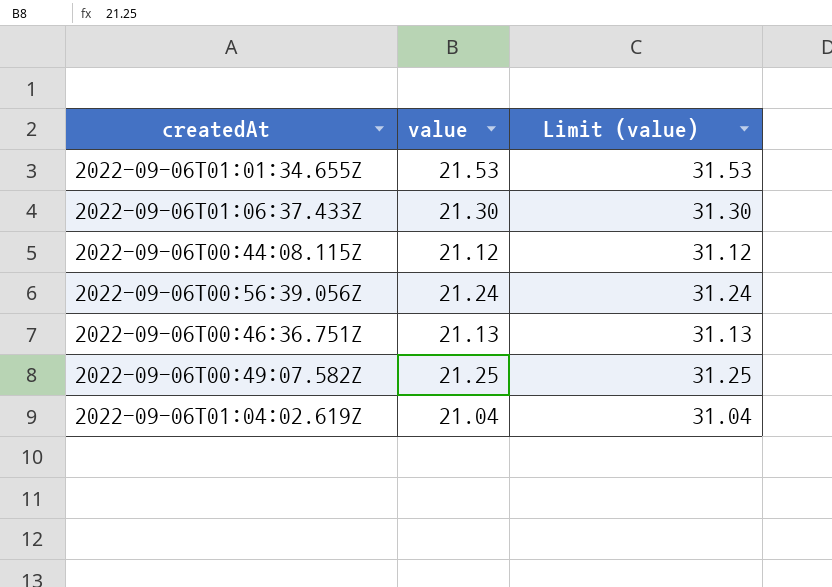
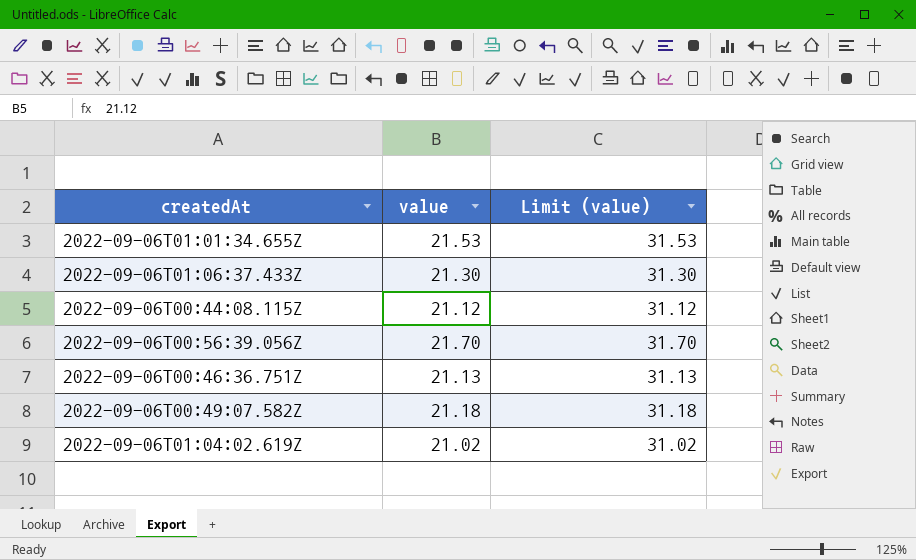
2022-09-06T00:56:39.056Z | value: 21.24 -> 21.70
2022-09-06T00:56:39.056Z | Limit (value): 31.24 -> 31.70
2022-09-06T00:49:07.582Z | value: 21.25 -> 21.18
2022-09-06T00:49:07.582Z | Limit (value): 31.25 -> 31.18
2022-09-06T01:04:02.619Z | value: 21.04 -> 21.02
2022-09-06T01:04:02.619Z | Limit (value): 31.04 -> 31.02

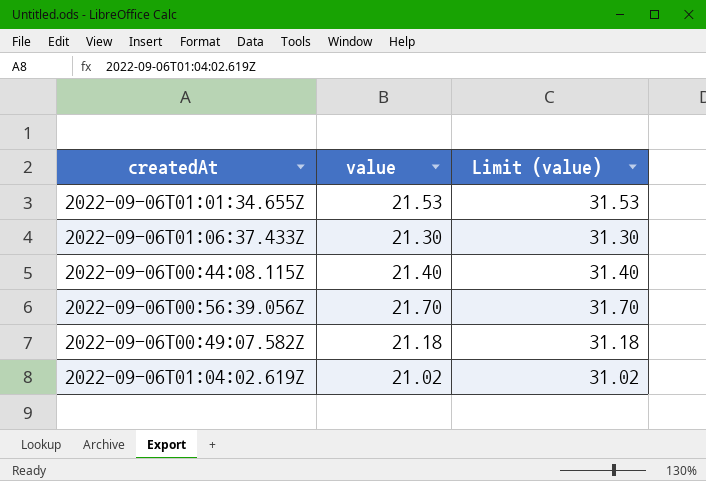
row 2022-09-06T00:46:36.751Z: 21.13 | 31.13 -> none
2022-09-06T00:44:08.115Z | value: 21.12 -> 21.40
2022-09-06T00:44:08.115Z | Limit (value): 31.12 -> 31.40

